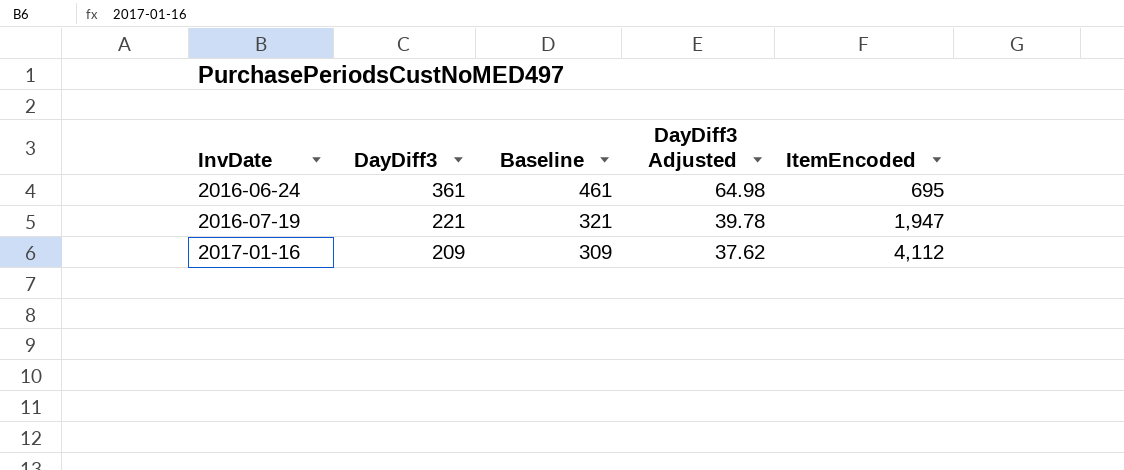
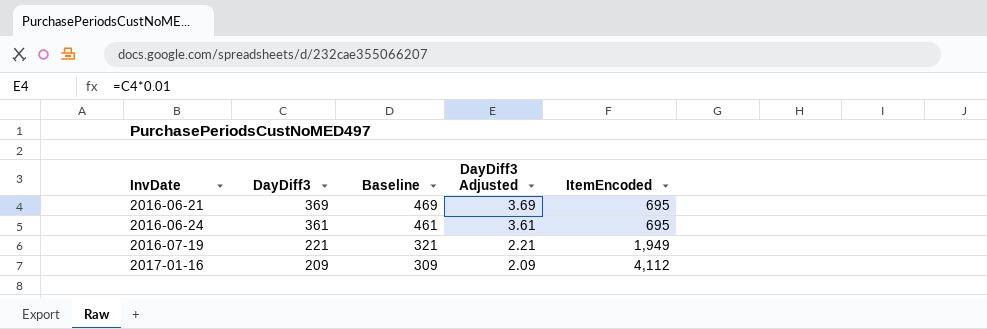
column DayDiff3 Adjusted | formula: [DayDiff3] * 0.18 -> [DayDiff3] * 0.01
row 2016-06-21: none -> 369 | 469 | 3.69 | 695
2016-07-19 | ItemEncoded: 1,947 -> 1,949

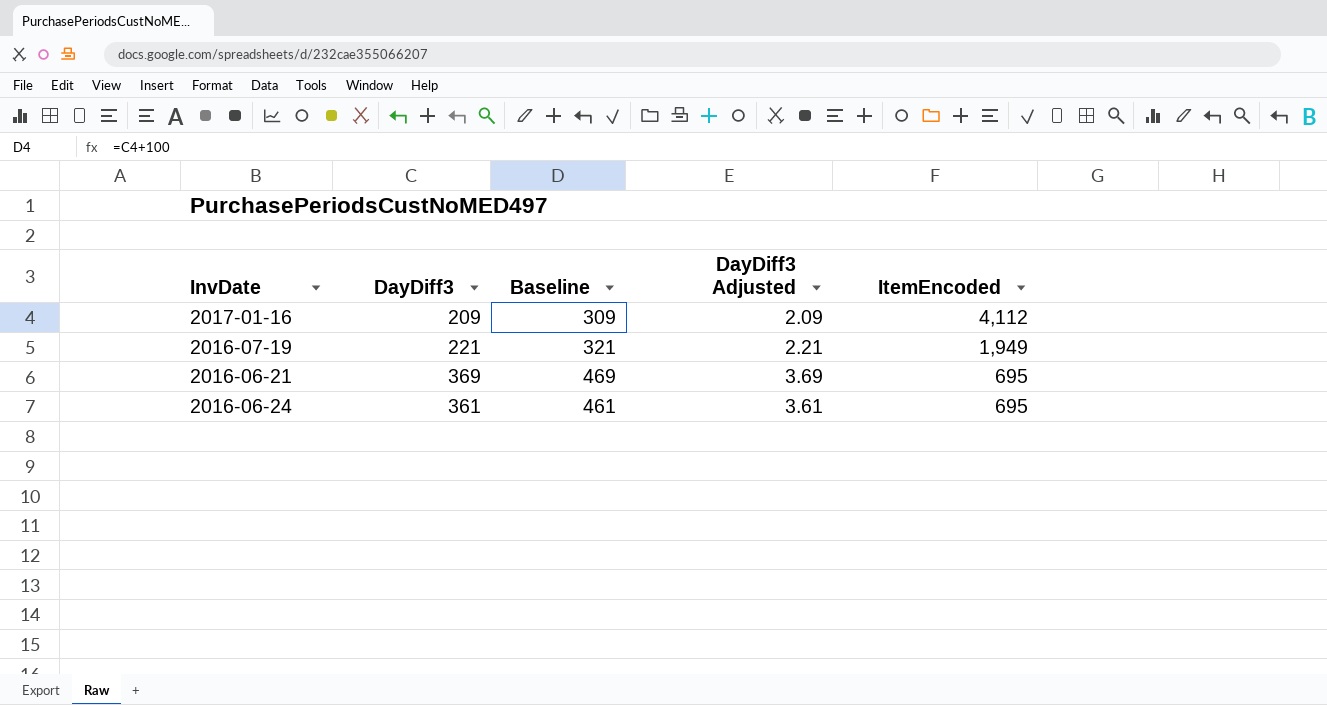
row order: InvDate ascending -> ItemEncoded descending

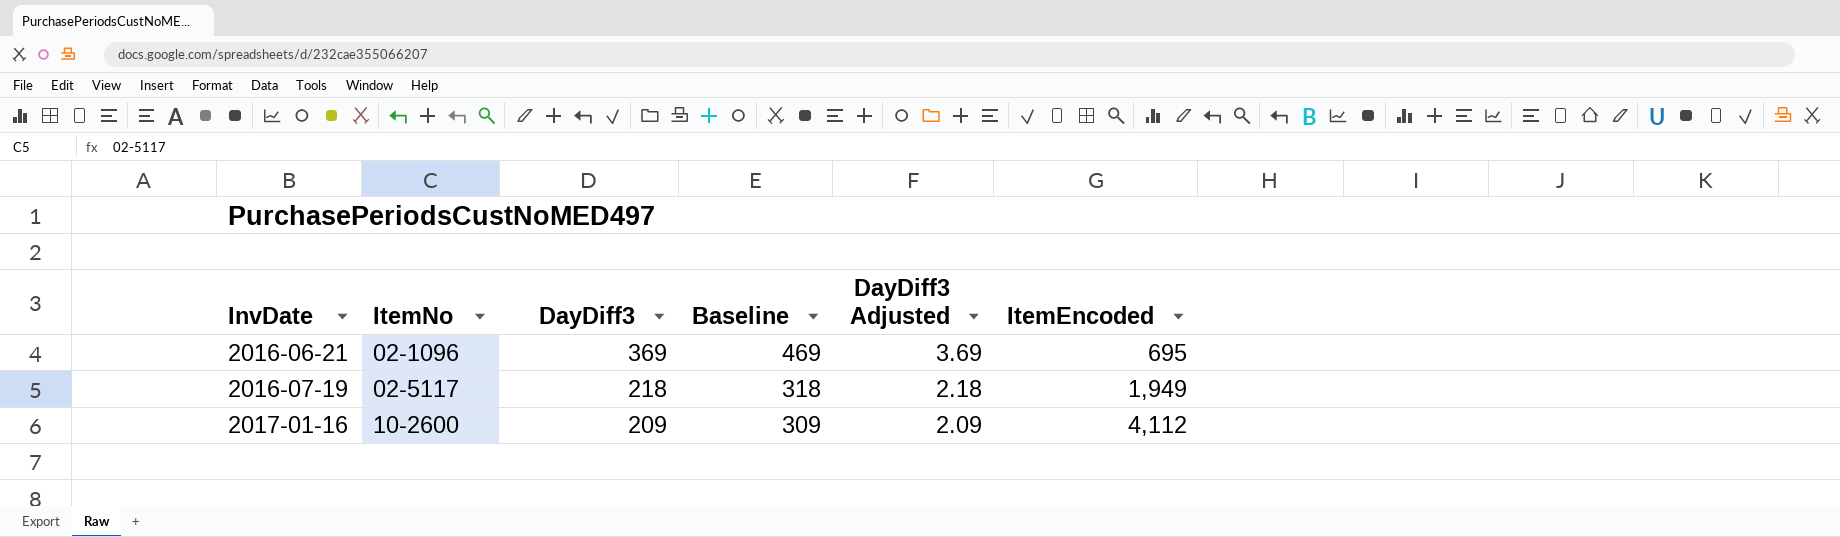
row order: ItemEncoded descending -> InvDate ascending
column ItemNo | position: none -> 2
row 2016-06-24: 361 | 461 | 3.61 | 695 -> none
2016-07-19 | DayDiff3: 221 -> 218
2016-07-19 | Baseline: 321 -> 318
2016-07-19 | DayDiff3 Adjusted: 2.21 -> 2.18

